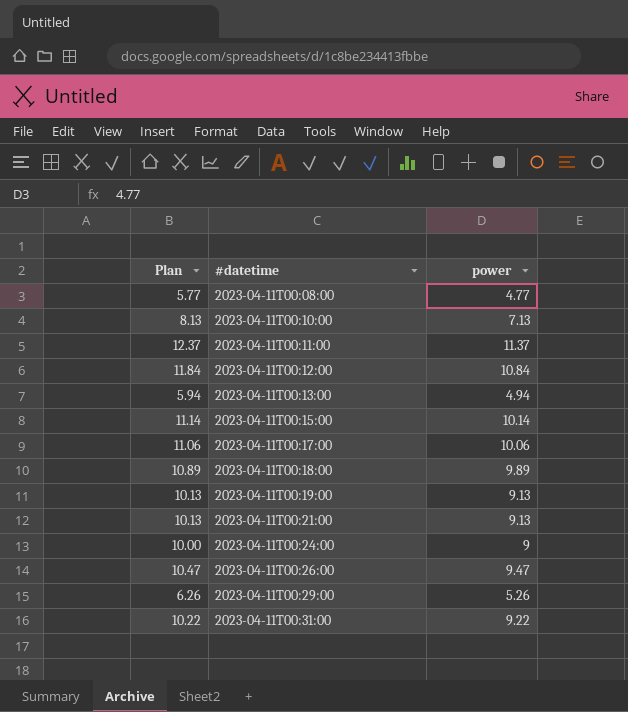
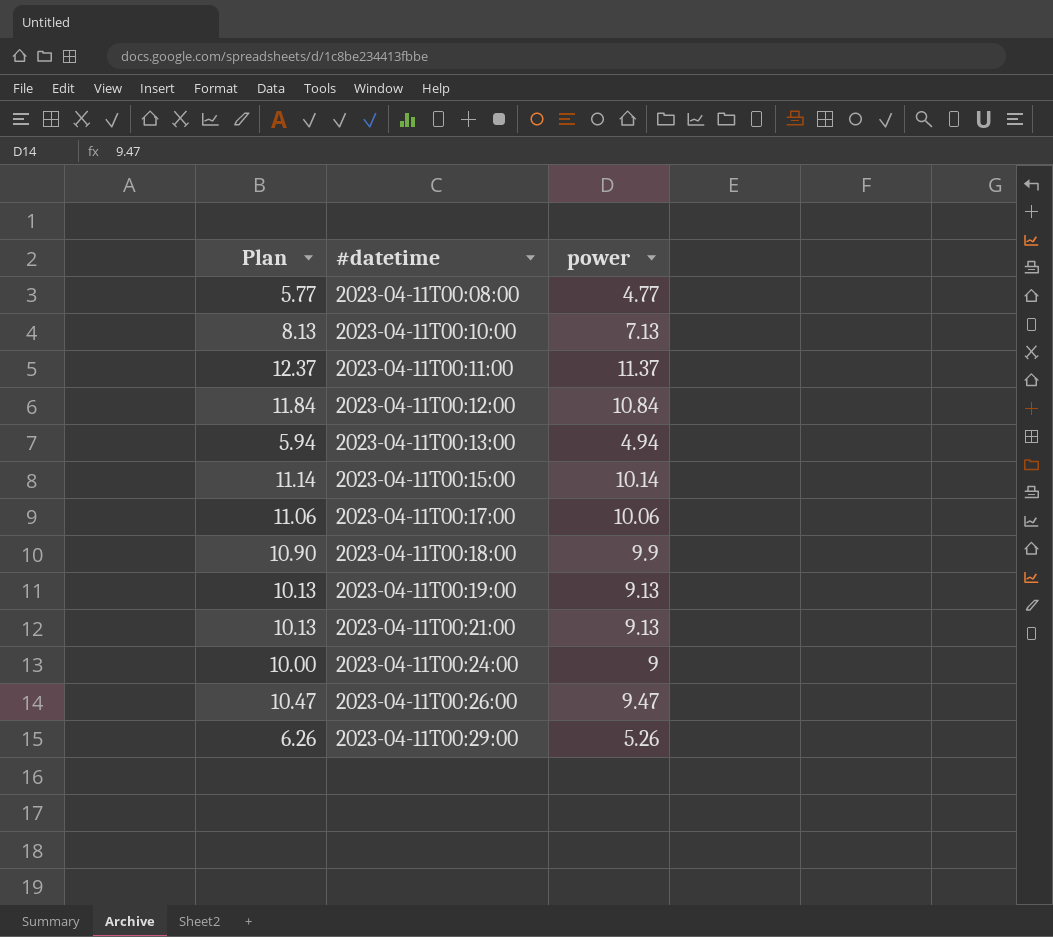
row 2023-04-11T00:31:00: 10.22 | 9.22 -> none
2023-04-11T00:18:00 | Plan: 10.89 -> 10.90
2023-04-11T00:18:00 | power: 9.89 -> 9.9

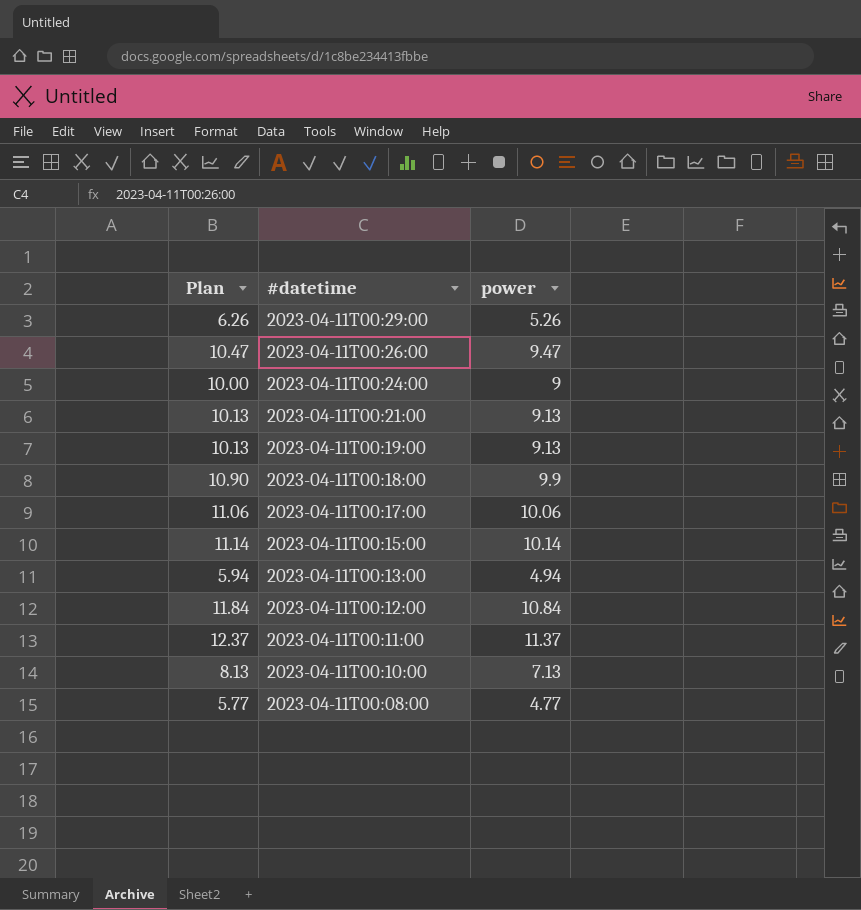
row order: #datetime ascending -> #datetime descending

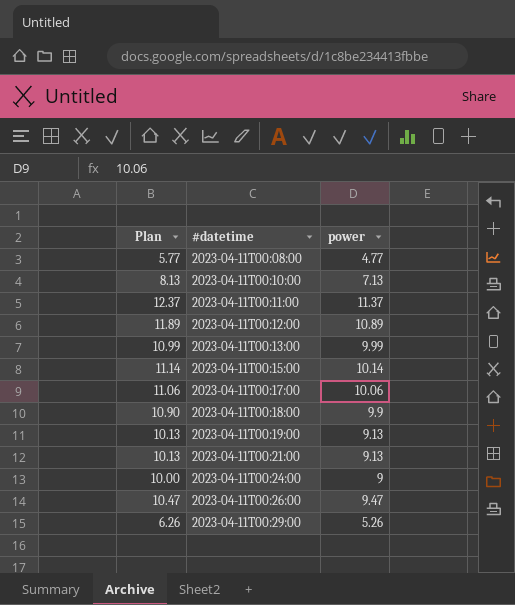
row order: #datetime descending -> #datetime ascending
2023-04-11T00:12:00 | Plan: 11.84 -> 11.89
2023-04-11T00:12:00 | power: 10.84 -> 10.89
2023-04-11T00:13:00 | Plan: 5.94 -> 10.99
2023-04-11T00:13:00 | power: 4.94 -> 9.99

